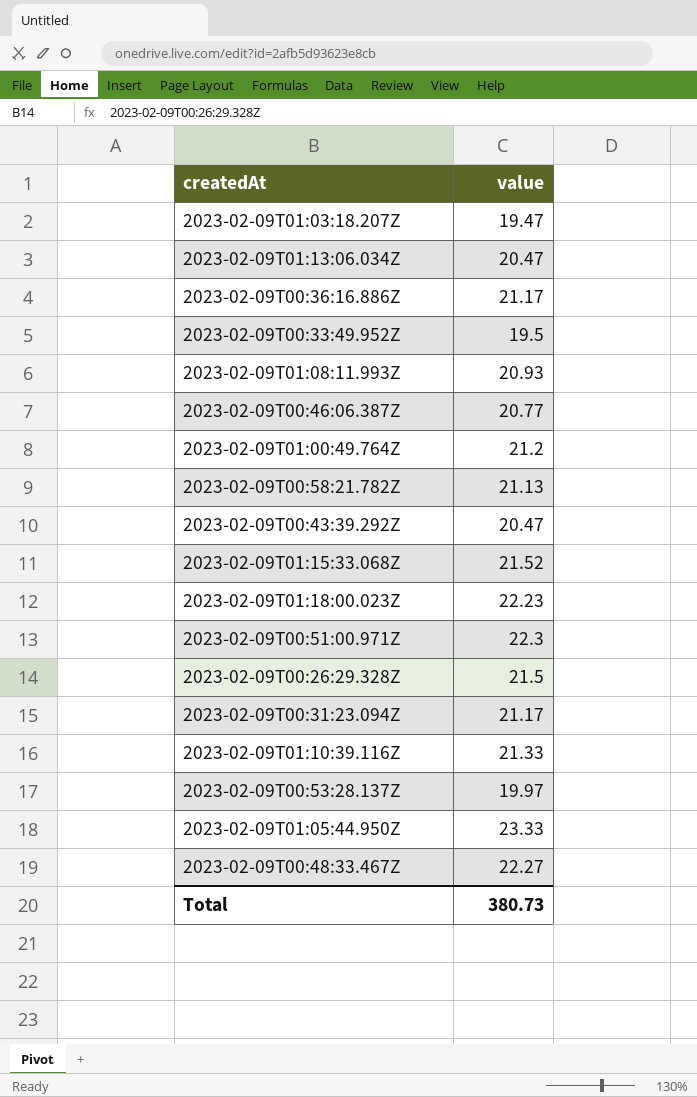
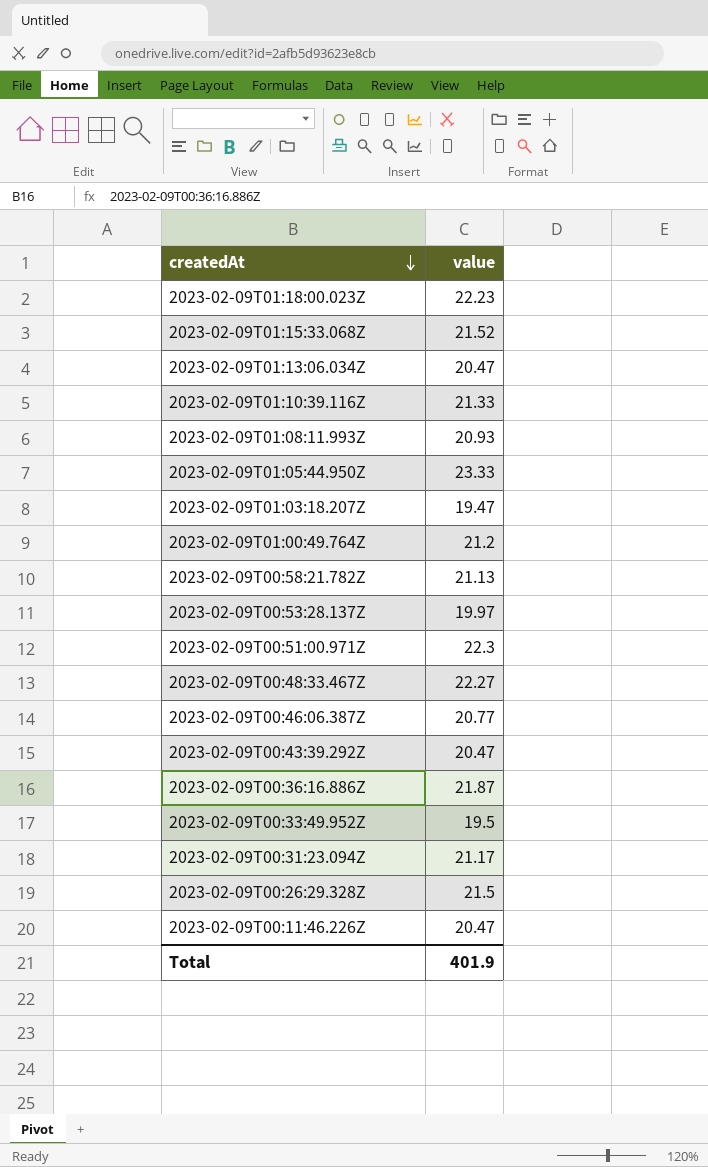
row order: none -> createdAt descending
2023-02-09T00:36:16.886Z | value: 21.17 -> 21.87
row 2023-02-09T00:11:46.226Z: none -> 20.47
Total | value: 380.73 -> 401.9

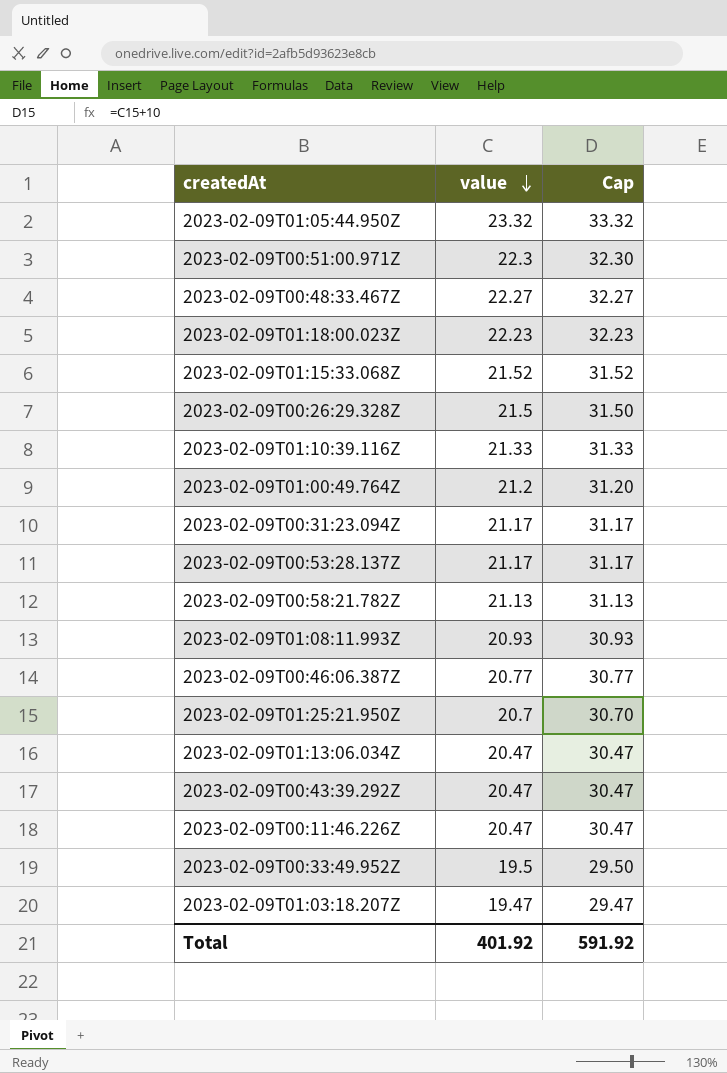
row order: createdAt descending -> value descending
column Cap | formula: none -> [value] + 10
row 2023-02-09T00:36:16.886Z: 21.87 -> none
2023-02-09T01:05:44.950Z | value: 23.33 -> 23.32
2023-02-09T00:53:28.137Z | value: 19.97 -> 21.17
row 2023-02-09T01:25:21.950Z: none -> 20.7 | 30.70
Total | value: 401.9 -> 401.92

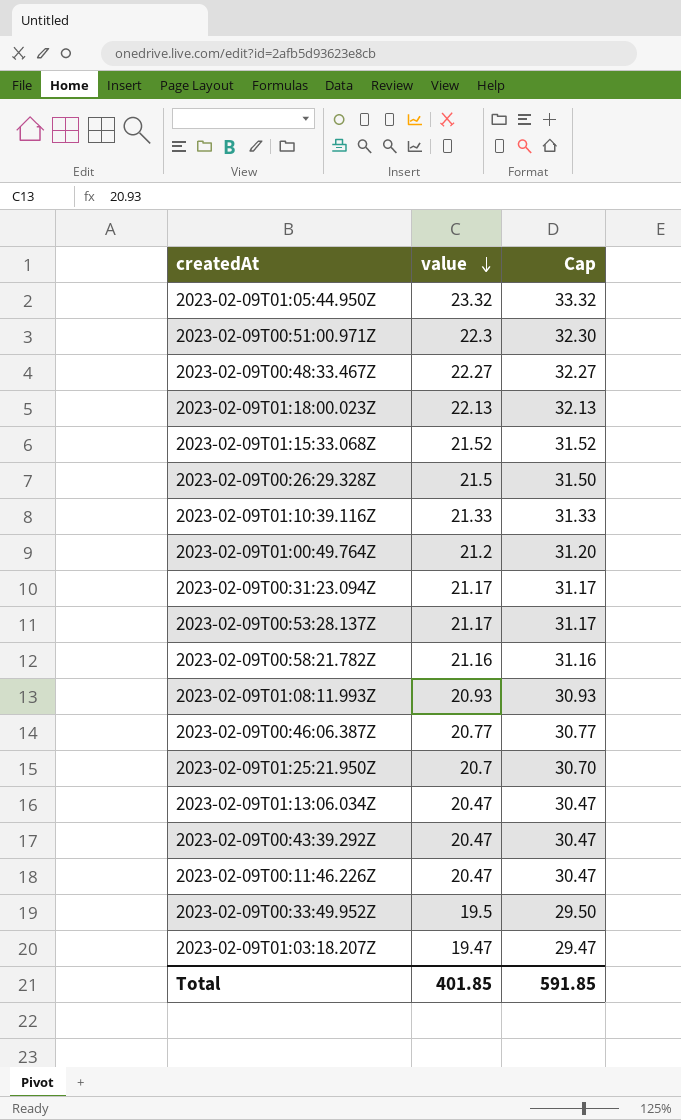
2023-02-09T01:18:00.023Z | value: 22.23 -> 22.13
2023-02-09T01:18:00.023Z | Cap: 32.23 -> 32.13
2023-02-09T00:58:21.782Z | value: 21.13 -> 21.16
2023-02-09T00:58:21.782Z | Cap: 31.13 -> 31.16
Total | value: 401.92 -> 401.85
Total | Cap: 591.92 -> 591.85

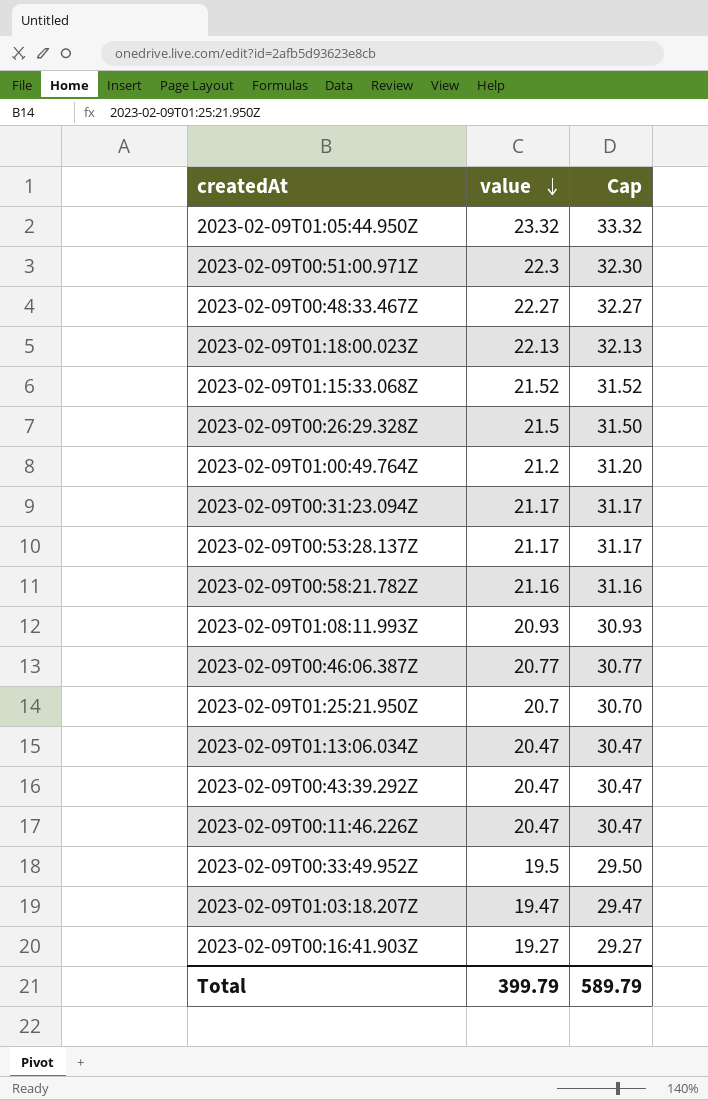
row 2023-02-09T01:10:39.116Z: 21.33 | 31.33 -> none
row 2023-02-09T00:16:41.903Z: none -> 19.27 | 29.27
Total | value: 401.85 -> 399.79
Total | Cap: 591.85 -> 589.79

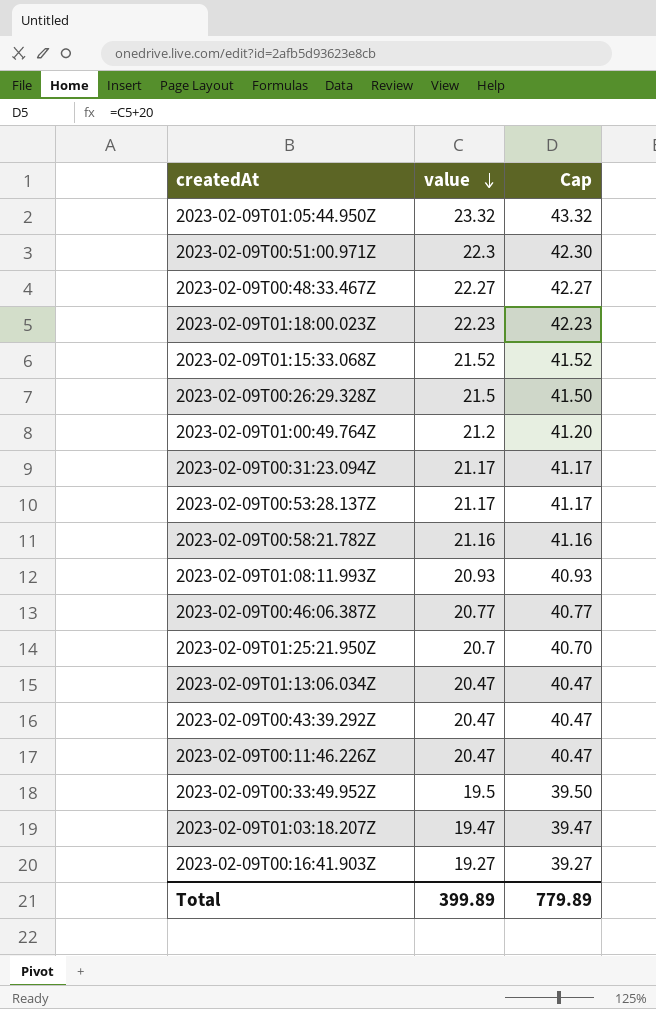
column Cap | formula: [value] + 10 -> [value] + 20
2023-02-09T01:18:00.023Z | value: 22.13 -> 22.23
Total | value: 399.79 -> 399.89
Total | Cap: 589.79 -> 779.89

